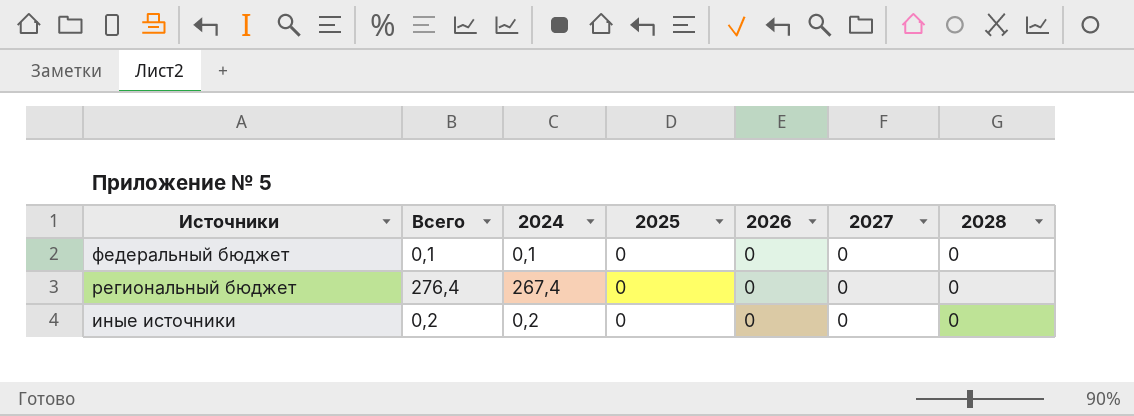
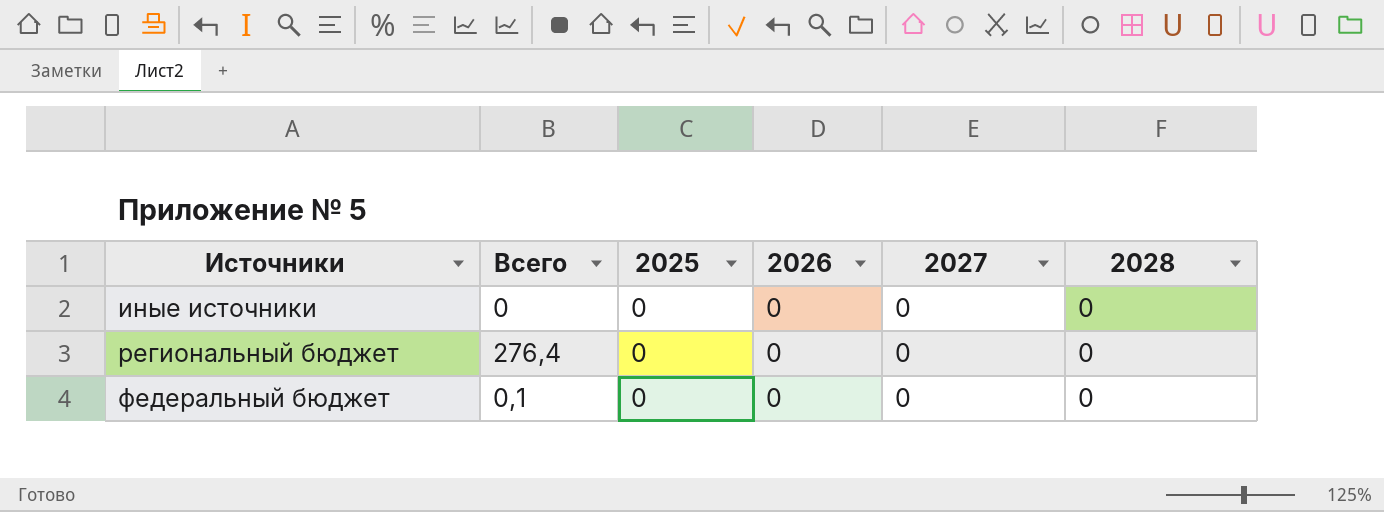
row order: Источники descending -> Источники ascending
column 2024 | position: 3 -> none
иные источники | Всего: 0,2 -> 0

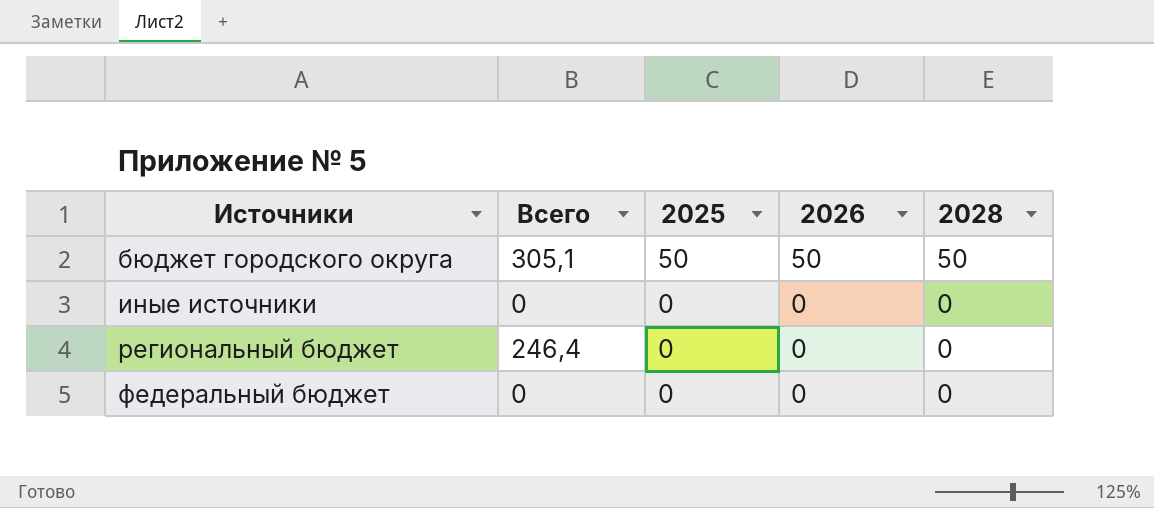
column 2027 | position: 5 -> none
row бюджет городского округа: none -> 305,1 | 50 | 50 | 50
региональный бюджет | Всего: 276,4 -> 246,4
федеральный бюджет | Всего: 0,1 -> 0

